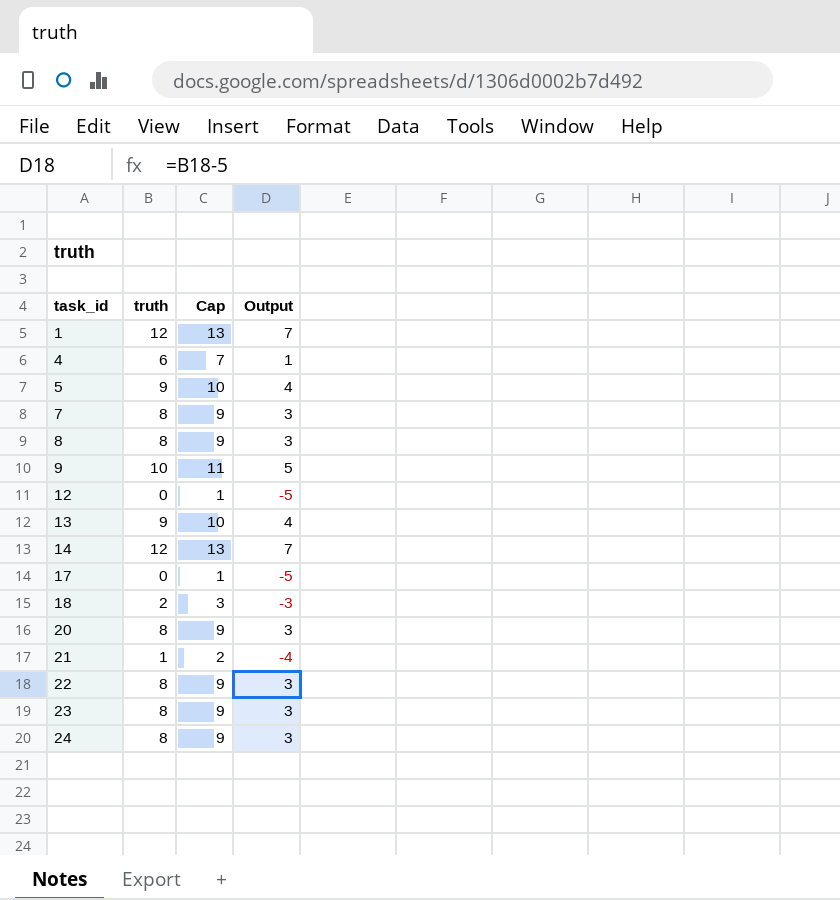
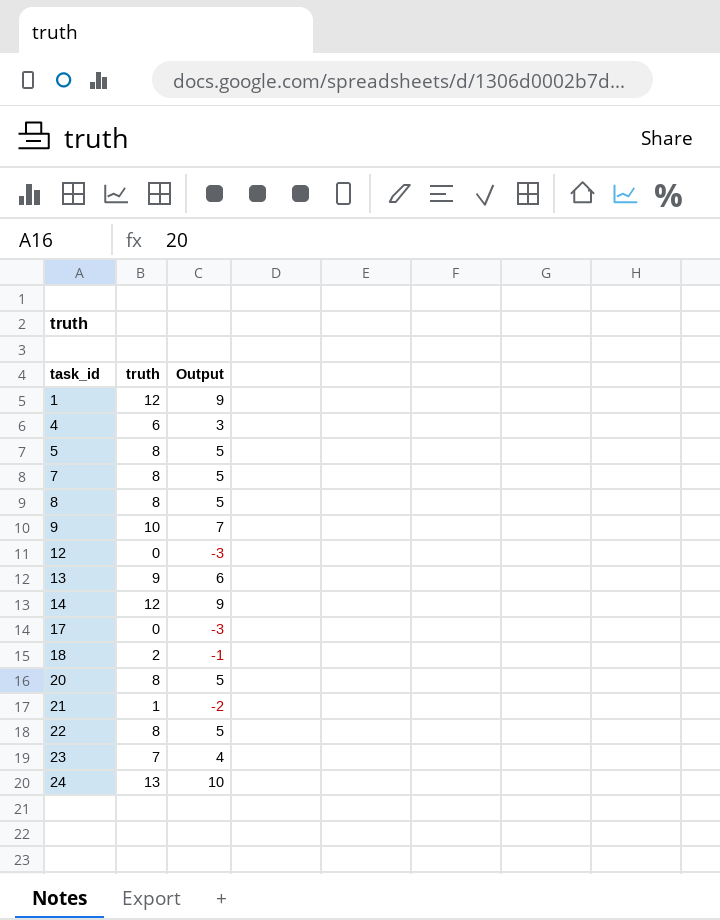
column Cap | formula: [truth] + 1 -> none
column Output | formula: [truth] - 5 -> [truth] - 3
5 | truth: 9 -> 8
23 | truth: 8 -> 7
24 | truth: 8 -> 13

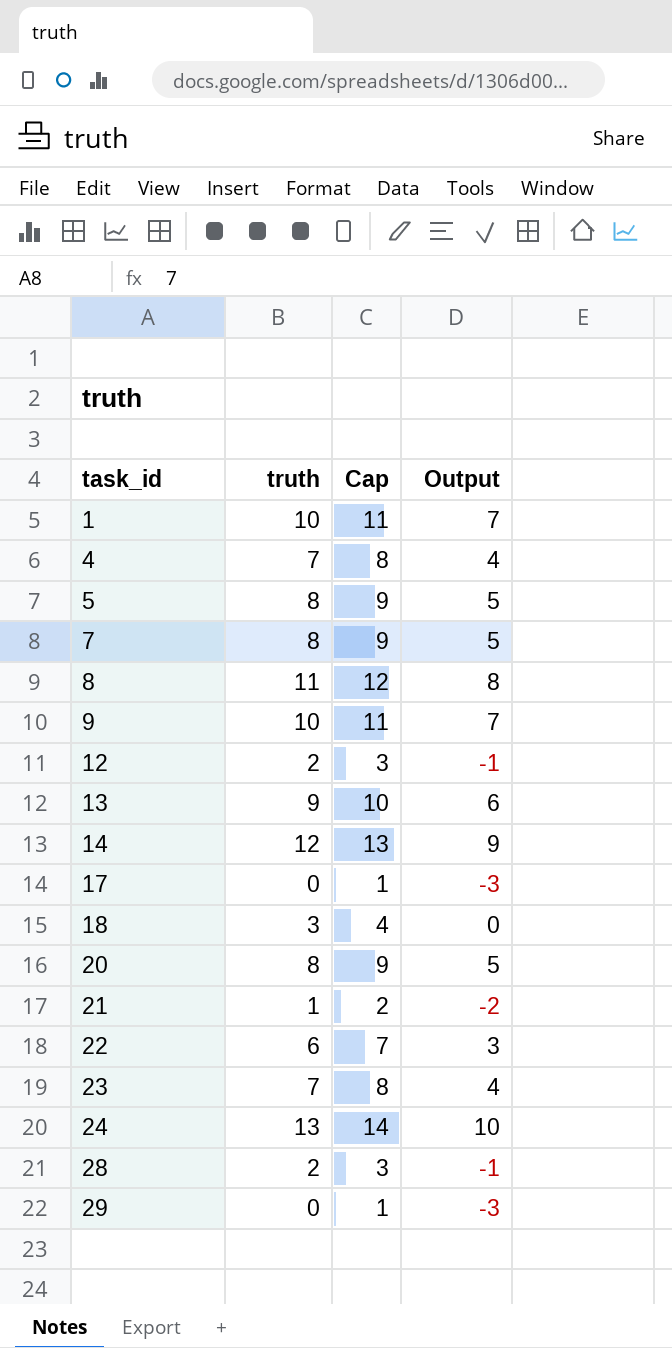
column Cap | formula: none -> [truth] + 1
1 | truth: 12 -> 10
1 | Output: 9 -> 7
4 | truth: 6 -> 7
4 | Output: 3 -> 4
8 | truth: 8 -> 11
8 | Output: 5 -> 8
12 | truth: 0 -> 2
12 | Output: -3 -> -1
18 | truth: 2 -> 3
18 | Output: -1 -> 0
22 | truth: 8 -> 6
22 | Output: 5 -> 3
row 28: none -> 2 | 3 | -1
row 29: none -> 0 | 1 | -3

